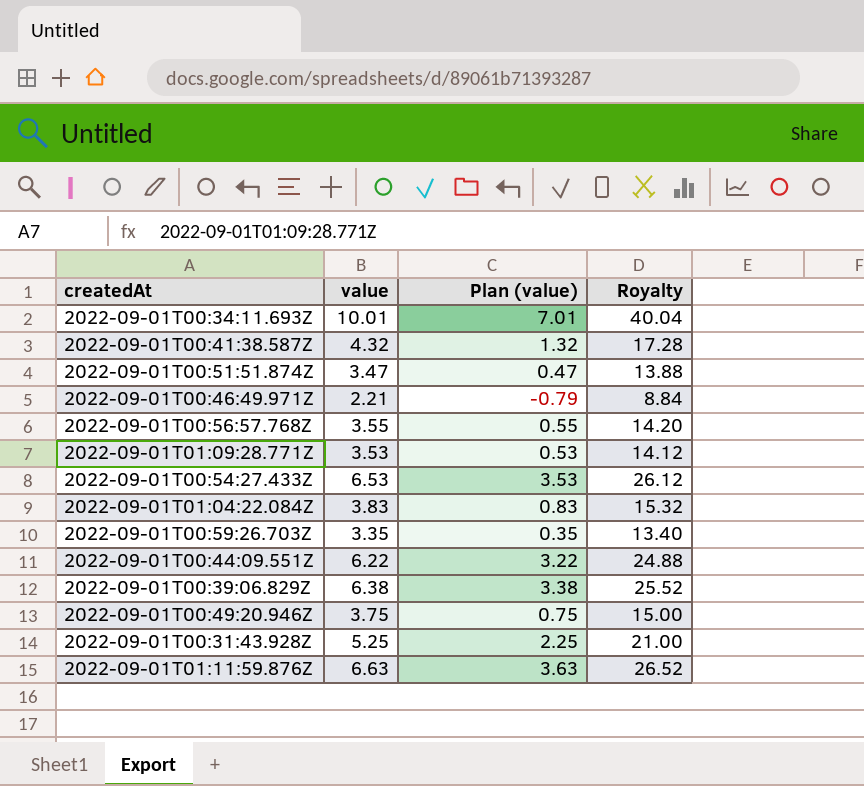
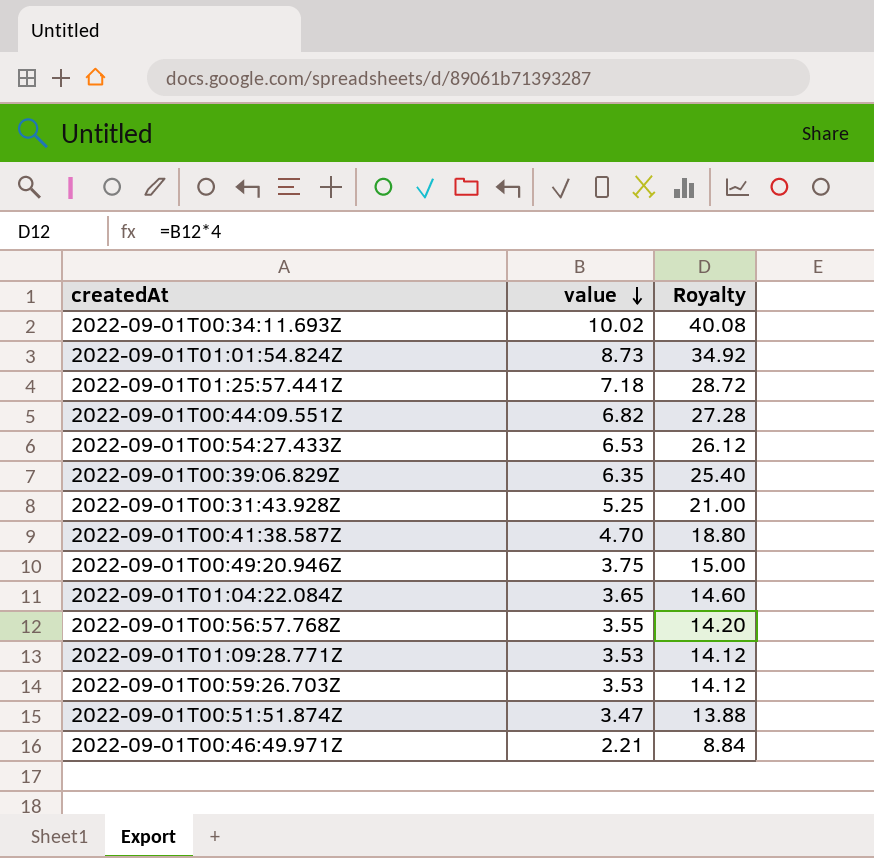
row order: none -> value descending
column Plan (value) | formula: [value] - 3 -> none
row 2022-09-01T01:11:59.876Z: 6.63 | 3.63 | 26.52 -> none
2022-09-01T00:34:11.693Z | value: 10.01 -> 10.02
2022-09-01T00:34:11.693Z | Royalty: 40.04 -> 40.08
row 2022-09-01T01:01:54.824Z: none -> 8.73 | 34.92
row 2022-09-01T01:25:57.441Z: none -> 7.18 | 28.72
2022-09-01T00:44:09.551Z | value: 6.22 -> 6.82
2022-09-01T00:44:09.551Z | Royalty: 24.88 -> 27.28
2022-09-01T00:39:06.829Z | value: 6.38 -> 6.35
2022-09-01T00:39:06.829Z | Royalty: 25.52 -> 25.40
2022-09-01T00:41:38.587Z | value: 4.32 -> 4.70
2022-09-01T00:41:38.587Z | Royalty: 17.28 -> 18.80
2022-09-01T01:04:22.084Z | value: 3.83 -> 3.65
2022-09-01T01:04:22.084Z | Royalty: 15.32 -> 14.60
2022-09-01T00:59:26.703Z | value: 3.35 -> 3.53
2022-09-01T00:59:26.703Z | Royalty: 13.40 -> 14.12

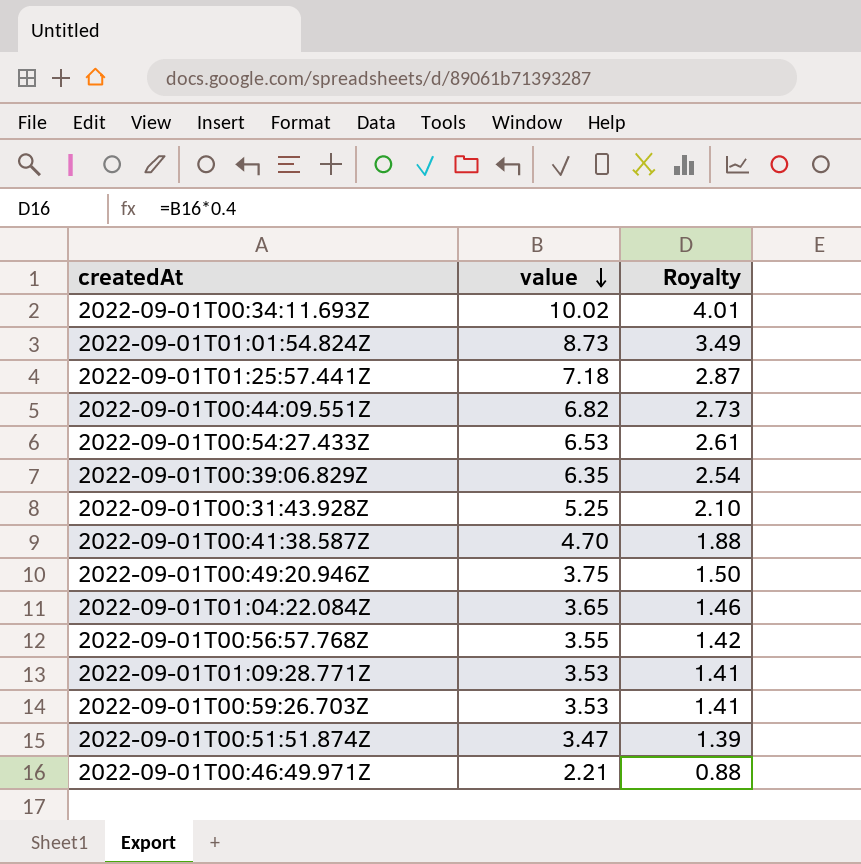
column Royalty | formula: [value] * 4 -> [value] * 0.4

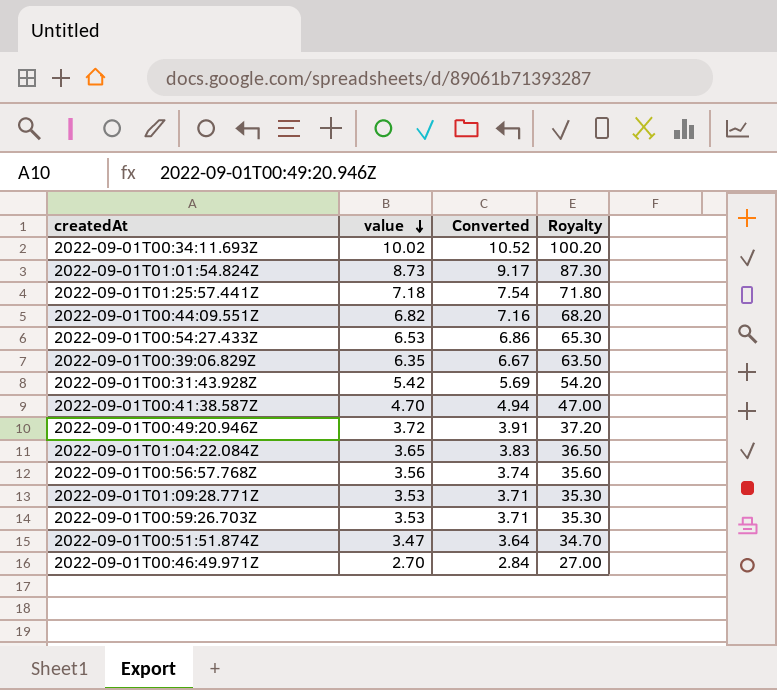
column Converted | formula: none -> [value] * 1.05
column Royalty | formula: [value] * 0.4 -> [value] * 10
2022-09-01T00:31:43.928Z | value: 5.25 -> 5.42
2022-09-01T00:49:20.946Z | value: 3.75 -> 3.72
2022-09-01T00:56:57.768Z | value: 3.55 -> 3.56
2022-09-01T00:46:49.971Z | value: 2.21 -> 2.70

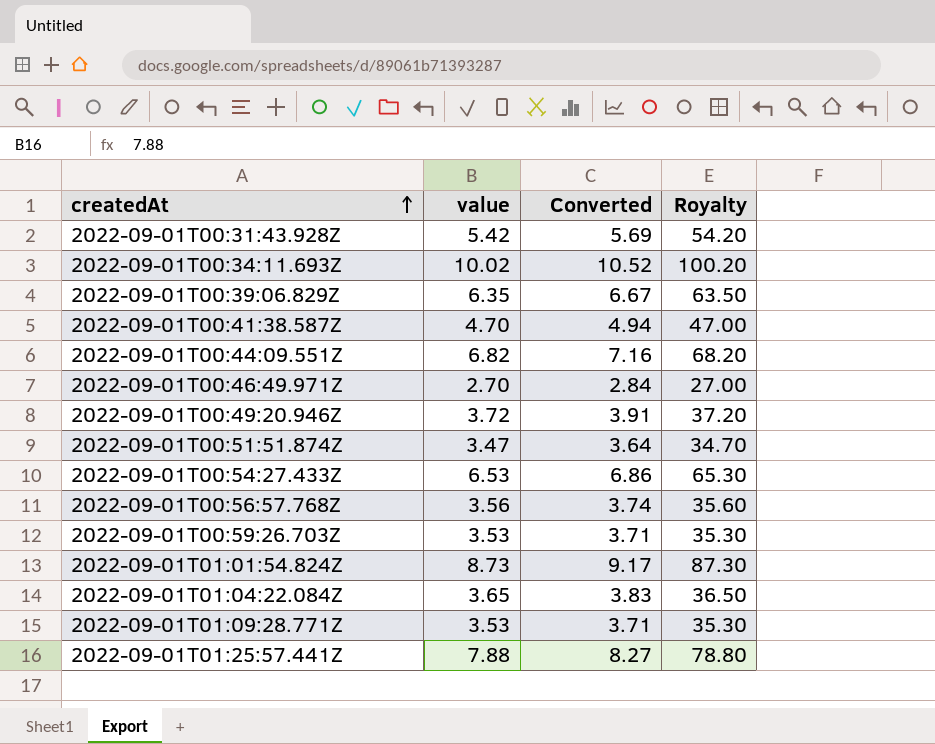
row order: value descending -> createdAt ascending
2022-09-01T01:25:57.441Z | value: 7.18 -> 7.88
2022-09-01T01:25:57.441Z | Converted: 7.54 -> 8.27
2022-09-01T01:25:57.441Z | Royalty: 71.80 -> 78.80

